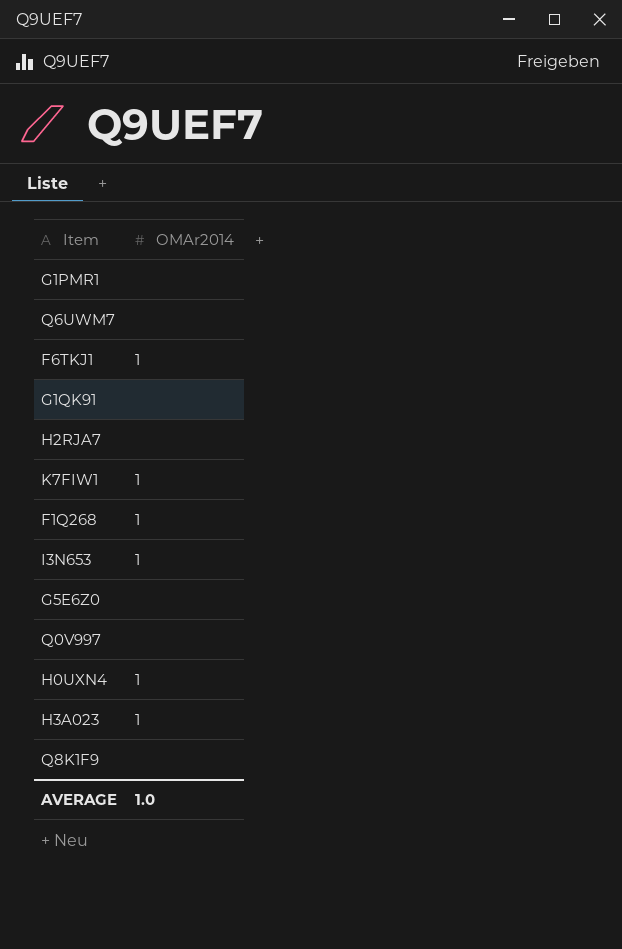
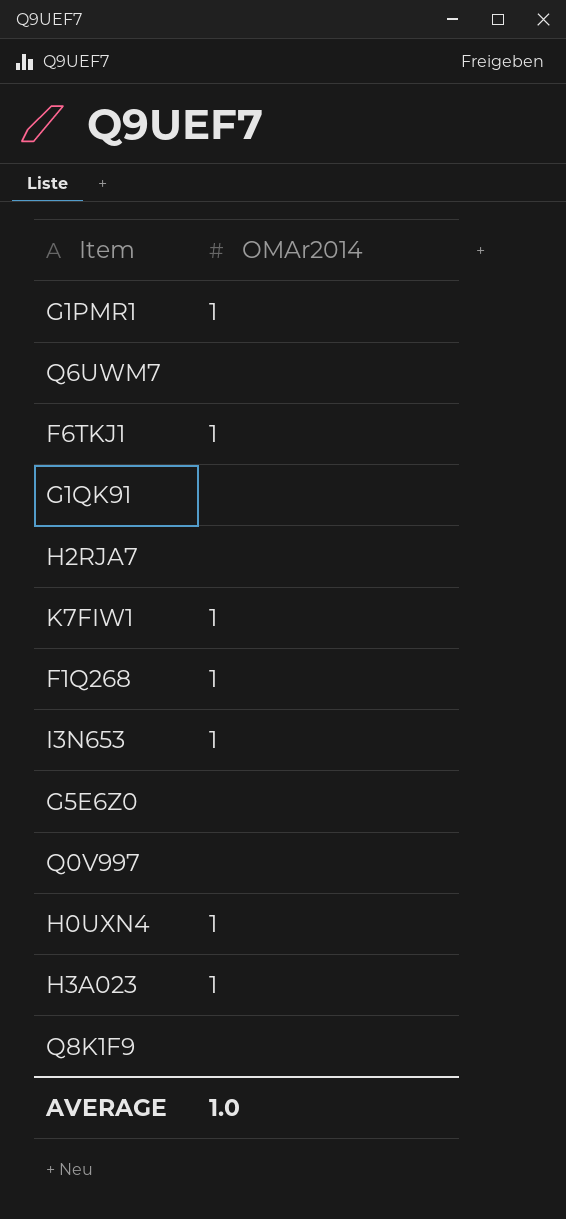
G1PMR1 | OMAr2014: none -> 1

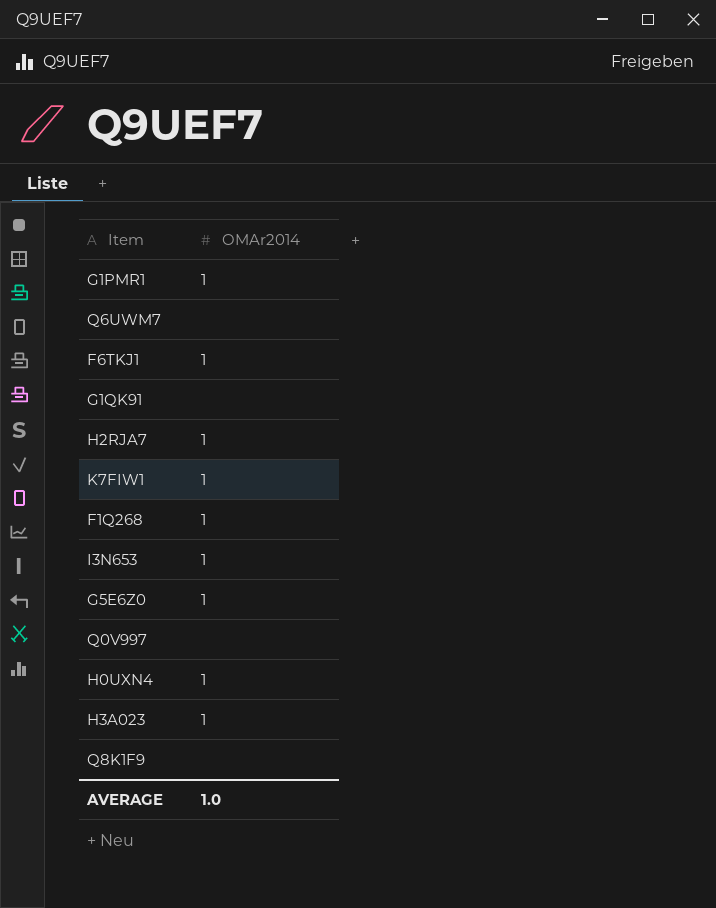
H2RJA7 | OMAr2014: none -> 1
G5E6Z0 | OMAr2014: none -> 1

